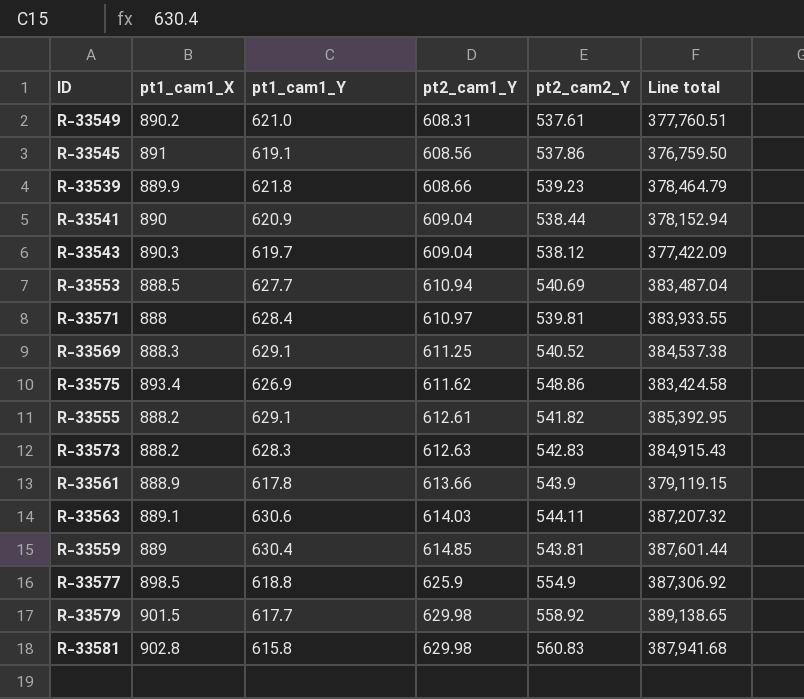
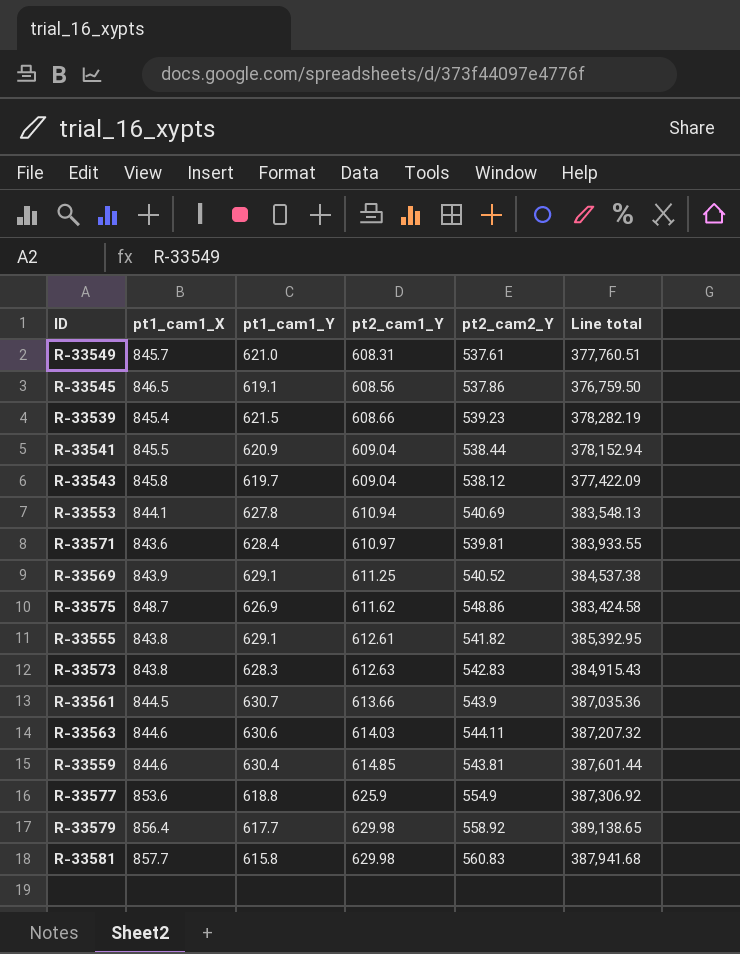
R-33549 | pt1_cam1_X: 890.2 -> 845.7
R-33545 | pt1_cam1_X: 891 -> 846.5
R-33539 | pt1_cam1_X: 889.9 -> 845.4
R-33539 | pt1_cam1_Y: 621.8 -> 621.5
R-33539 | Line total: 378,464.79 -> 378,282.19
R-33541 | pt1_cam1_X: 890 -> 845.5
R-33543 | pt1_cam1_X: 890.3 -> 845.8
R-33553 | pt1_cam1_X: 888.5 -> 844.1
R-33553 | pt1_cam1_Y: 627.7 -> 627.8
R-33553 | Line total: 383,487.04 -> 383,548.13
R-33571 | pt1_cam1_X: 888 -> 843.6
R-33569 | pt1_cam1_X: 888.3 -> 843.9
R-33575 | pt1_cam1_X: 893.4 -> 848.7
R-33555 | pt1_cam1_X: 888.2 -> 843.8
R-33573 | pt1_cam1_X: 888.2 -> 843.8
R-33561 | pt1_cam1_X: 888.9 -> 844.5
R-33561 | pt1_cam1_Y: 617.8 -> 630.7
R-33561 | Line total: 379,119.15 -> 387,035.36
R-33563 | pt1_cam1_X: 889.1 -> 844.6
R-33559 | pt1_cam1_X: 889 -> 844.6
R-33577 | pt1_cam1_X: 898.5 -> 853.6
R-33579 | pt1_cam1_X: 901.5 -> 856.4
R-33581 | pt1_cam1_X: 902.8 -> 857.7

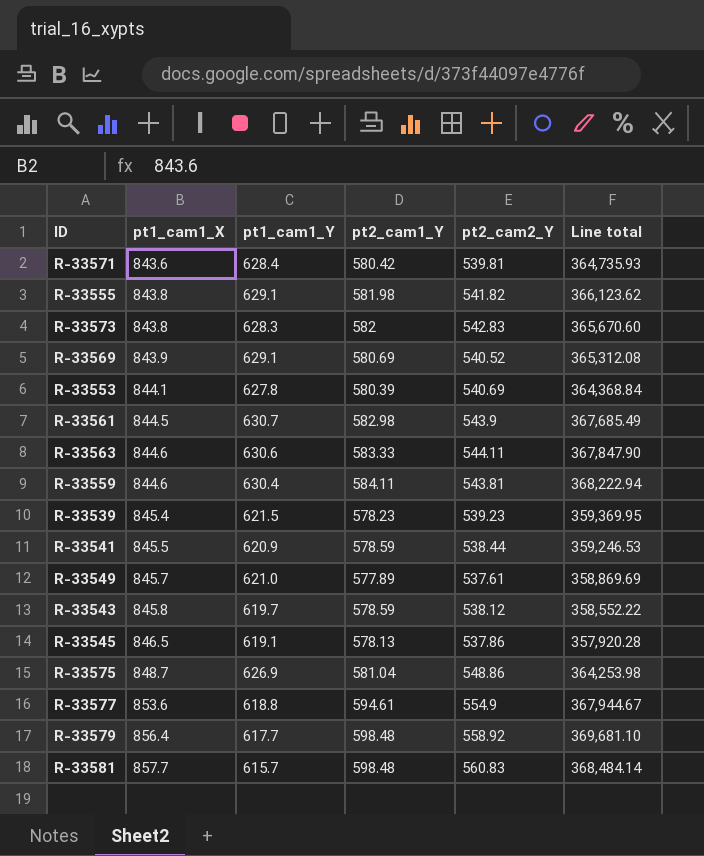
row order: pt2_cam1_Y ascending -> pt1_cam1_X ascending
R-33571 | pt2_cam1_Y: 610.97 -> 580.42
R-33571 | Line total: 383,933.55 -> 364,735.93
R-33555 | pt2_cam1_Y: 612.61 -> 581.98
R-33555 | Line total: 385,392.95 -> 366,123.62
R-33573 | pt2_cam1_Y: 612.63 -> 582
R-33573 | Line total: 384,915.43 -> 365,670.60
R-33569 | pt2_cam1_Y: 611.25 -> 580.69
R-33569 | Line total: 384,537.38 -> 365,312.08
R-33553 | pt2_cam1_Y: 610.94 -> 580.39
R-33553 | Line total: 383,548.13 -> 364,368.84
R-33561 | pt2_cam1_Y: 613.66 -> 582.98
R-33561 | Line total: 387,035.36 -> 367,685.49
R-33563 | pt2_cam1_Y: 614.03 -> 583.33
R-33563 | Line total: 387,207.32 -> 367,847.90
R-33559 | pt2_cam1_Y: 614.85 -> 584.11
R-33559 | Line total: 387,601.44 -> 368,222.94
R-33539 | pt2_cam1_Y: 608.66 -> 578.23
R-33539 | Line total: 378,282.19 -> 359,369.95
R-33541 | pt2_cam1_Y: 609.04 -> 578.59
R-33541 | Line total: 378,152.94 -> 359,246.53
R-33549 | pt2_cam1_Y: 608.31 -> 577.89
R-33549 | Line total: 377,760.51 -> 358,869.69
R-33543 | pt2_cam1_Y: 609.04 -> 578.59
R-33543 | Line total: 377,422.09 -> 358,552.22
R-33545 | pt2_cam1_Y: 608.56 -> 578.13
R-33545 | Line total: 376,759.50 -> 357,920.28
R-33575 | pt2_cam1_Y: 611.62 -> 581.04
R-33575 | Line total: 383,424.58 -> 364,253.98
R-33577 | pt2_cam1_Y: 625.9 -> 594.61
R-33577 | Line total: 387,306.92 -> 367,944.67
R-33579 | pt2_cam1_Y: 629.98 -> 598.48
R-33579 | Line total: 389,138.65 -> 369,681.10
R-33581 | pt1_cam1_Y: 615.8 -> 615.7
R-33581 | pt2_cam1_Y: 629.98 -> 598.48
R-33581 | Line total: 387,941.68 -> 368,484.14

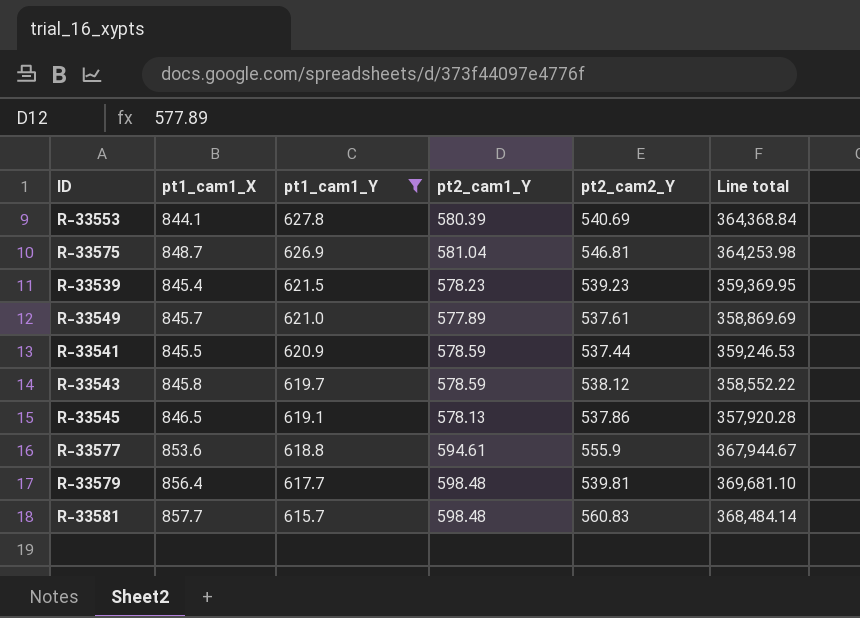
filter: none -> pt1_cam1_Y <= 627.8
row order: pt1_cam1_X ascending -> pt1_cam1_Y descending
R-33575 | pt2_cam2_Y: 548.86 -> 546.81
R-33541 | pt2_cam2_Y: 538.44 -> 537.44
R-33577 | pt2_cam2_Y: 554.9 -> 555.9
R-33579 | pt2_cam2_Y: 558.92 -> 539.81

